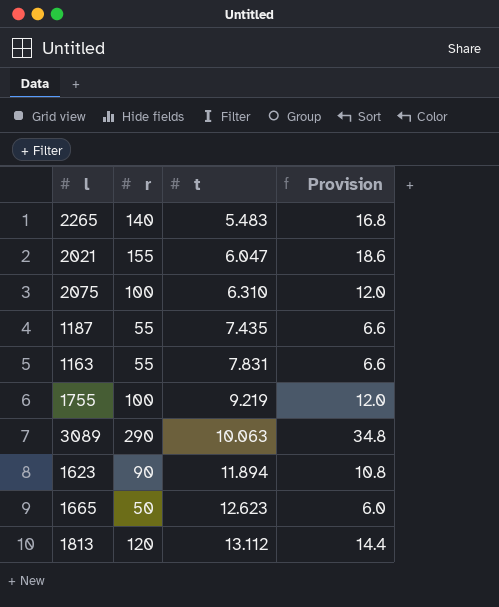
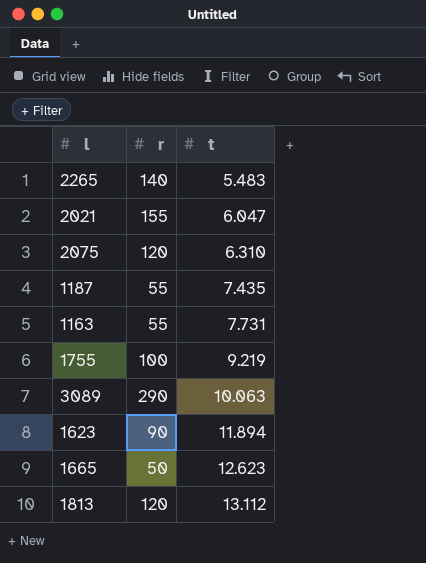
column Provision | formula: [r] * 0.12 -> none
2075 | r: 100 -> 120
1163 | t: 7.831 -> 7.731

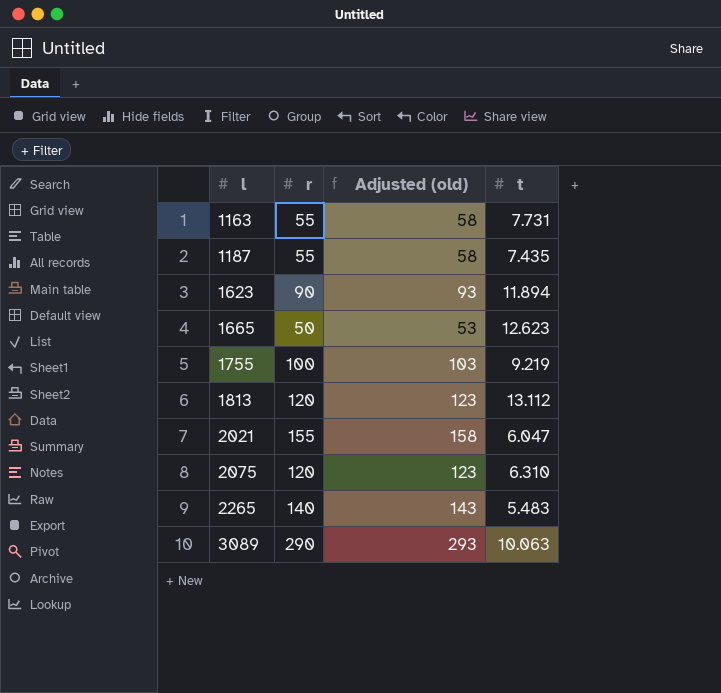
row order: t ascending -> l ascending
column Adjusted (old) | formula: none -> [r] + 3

